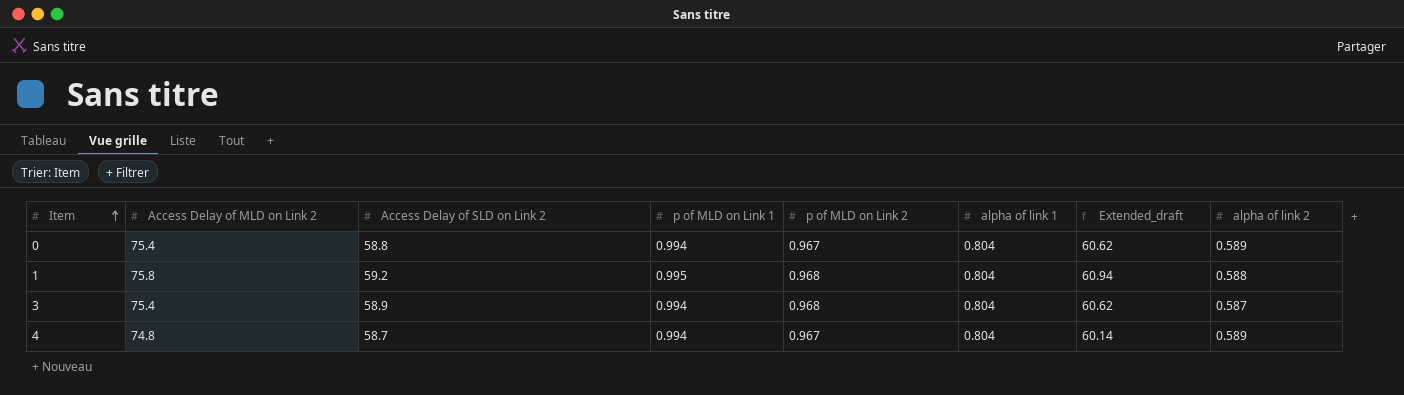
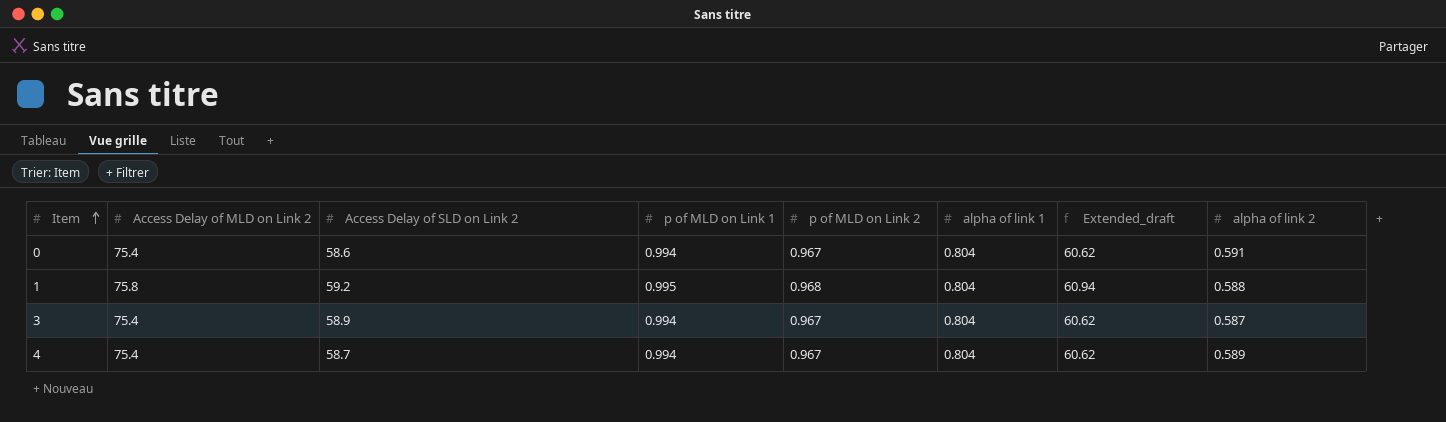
0 | Access Delay of SLD on Link 2: 58.8 -> 58.6
0 | alpha of link 2: 0.589 -> 0.591
3 | p of MLD on Link 2: 0.968 -> 0.967
4 | Access Delay of MLD on Link 2: 74.8 -> 75.4
4 | Extended_draft: 60.14 -> 60.62

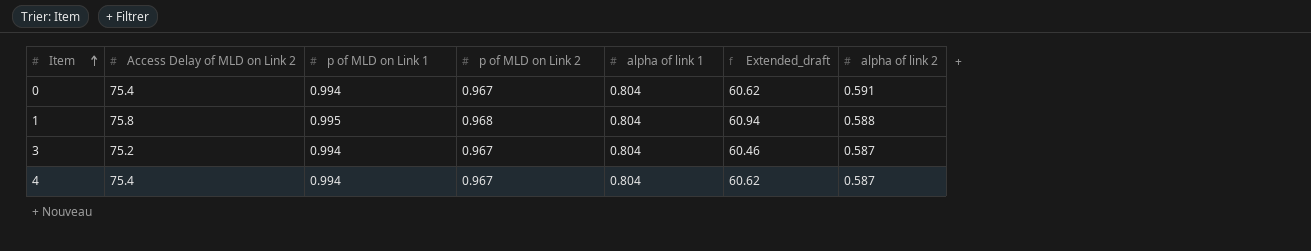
column Access Delay of SLD on Link 2 | position: 3 -> none
3 | Access Delay of MLD on Link 2: 75.4 -> 75.2
3 | Extended_draft: 60.62 -> 60.46
4 | alpha of link 2: 0.589 -> 0.587

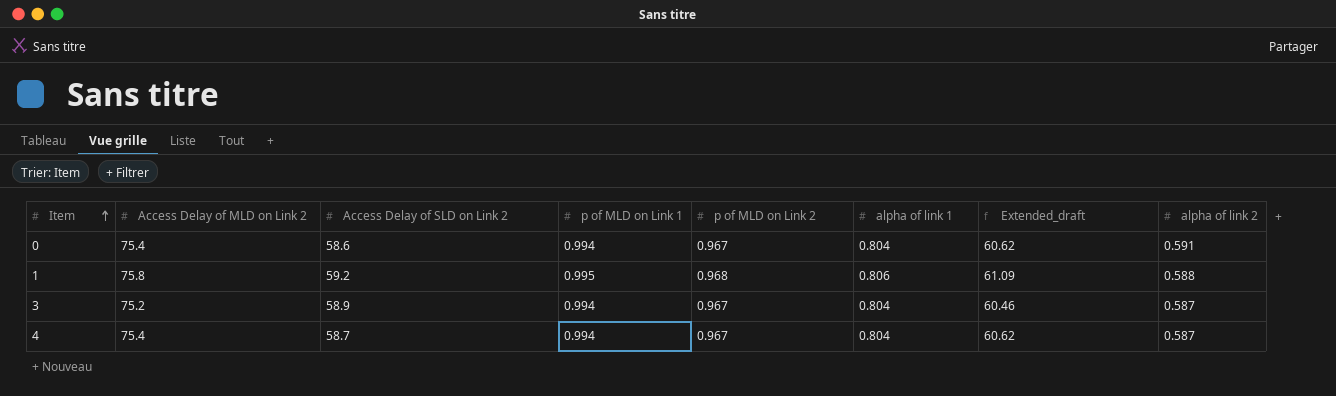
column Access Delay of SLD on Link 2 | position: none -> 3
1 | alpha of link 1: 0.804 -> 0.806
1 | Extended_draft: 60.94 -> 61.09

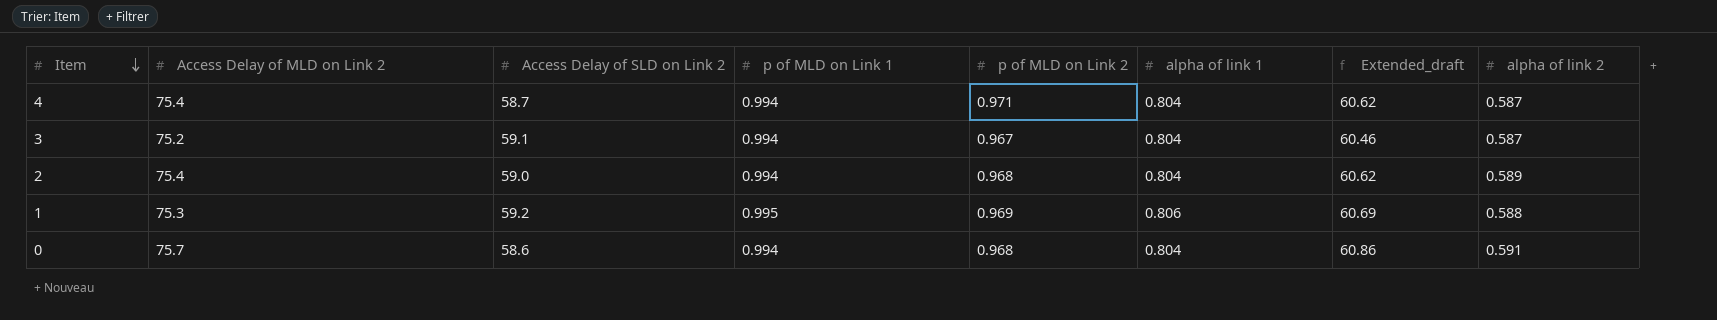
row order: Item ascending -> Item descending
4 | p of MLD on Link 2: 0.967 -> 0.971
3 | Access Delay of SLD on Link 2: 58.9 -> 59.1
row 2: none -> 75.4 | 59.0 | 0.994 | 0.968 | 0.804 | 60.62 | 0.589
1 | Access Delay of MLD on Link 2: 75.8 -> 75.3
1 | p of MLD on Link 2: 0.968 -> 0.969
1 | Extended_draft: 61.09 -> 60.69
0 | Access Delay of MLD on Link 2: 75.4 -> 75.7
0 | p of MLD on Link 2: 0.967 -> 0.968
0 | Extended_draft: 60.62 -> 60.86

